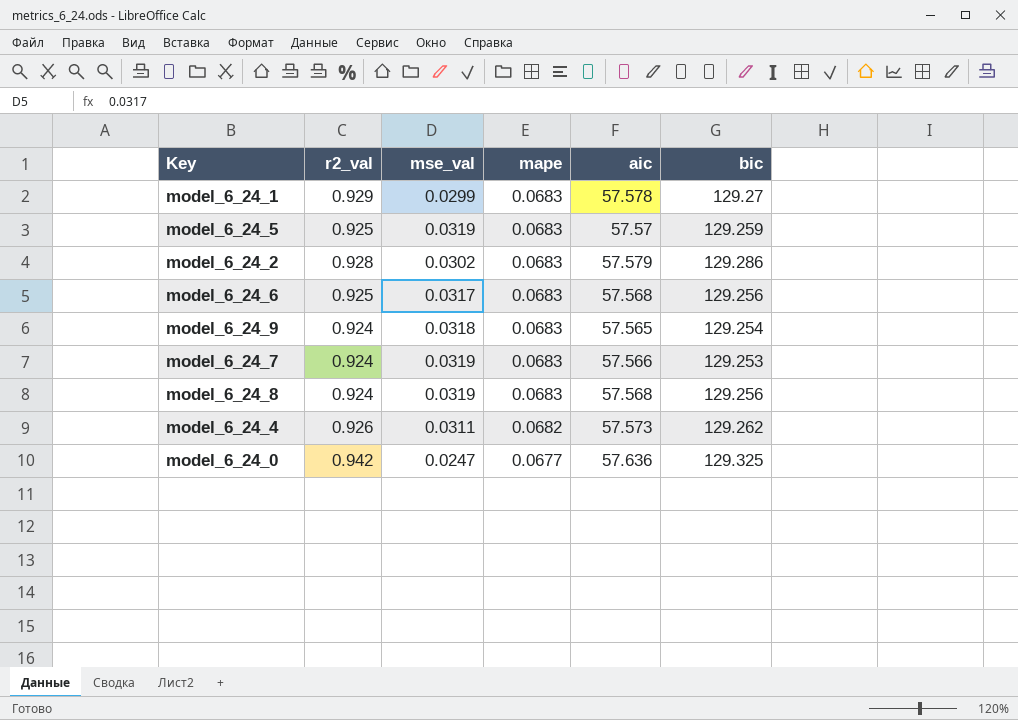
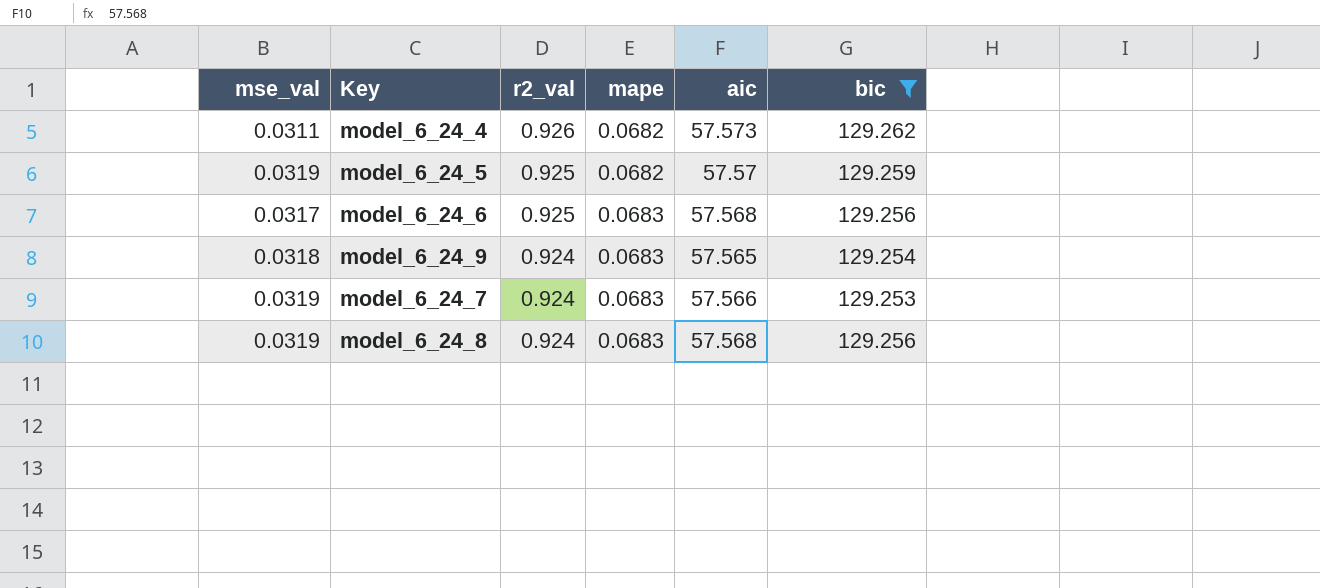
filter: none -> bic <= 129.262
row order: mape descending -> r2_val descending
column mse_val | position: 3 -> 1
model_6_24_5 | mape: 0.0683 -> 0.0682

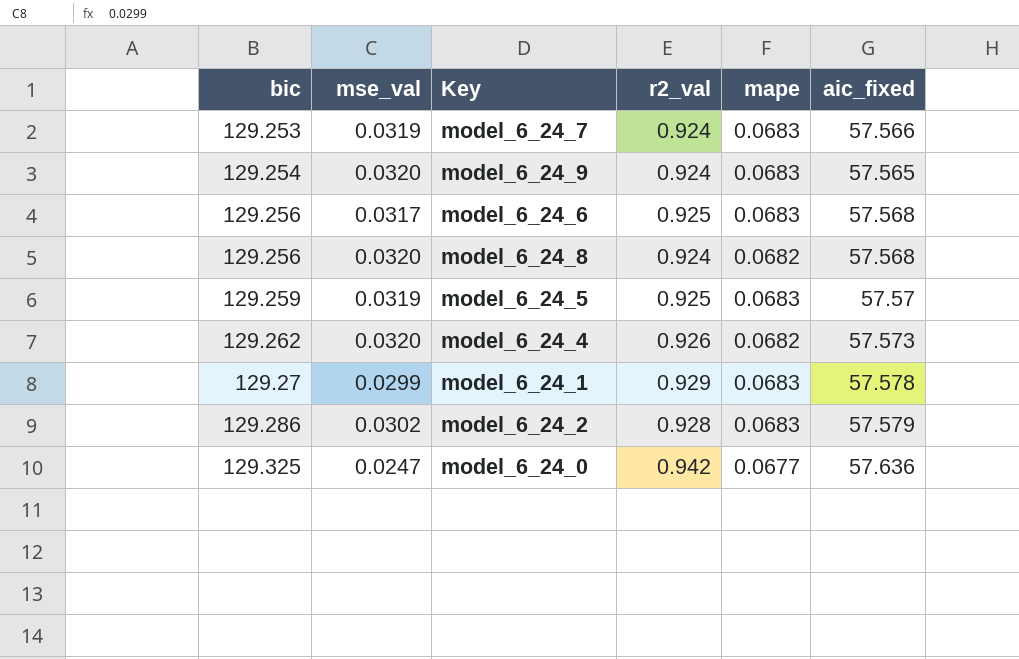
filter: bic <= 129.262 -> none
row order: r2_val descending -> bic ascending
column bic | position: 6 -> 1
column name: aic -> aic_fixed
model_6_24_9 | mse_val: 0.0318 -> 0.0320
model_6_24_8 | mse_val: 0.0319 -> 0.0320
model_6_24_8 | mape: 0.0683 -> 0.0682
model_6_24_5 | mape: 0.0682 -> 0.0683
model_6_24_4 | mse_val: 0.0311 -> 0.0320

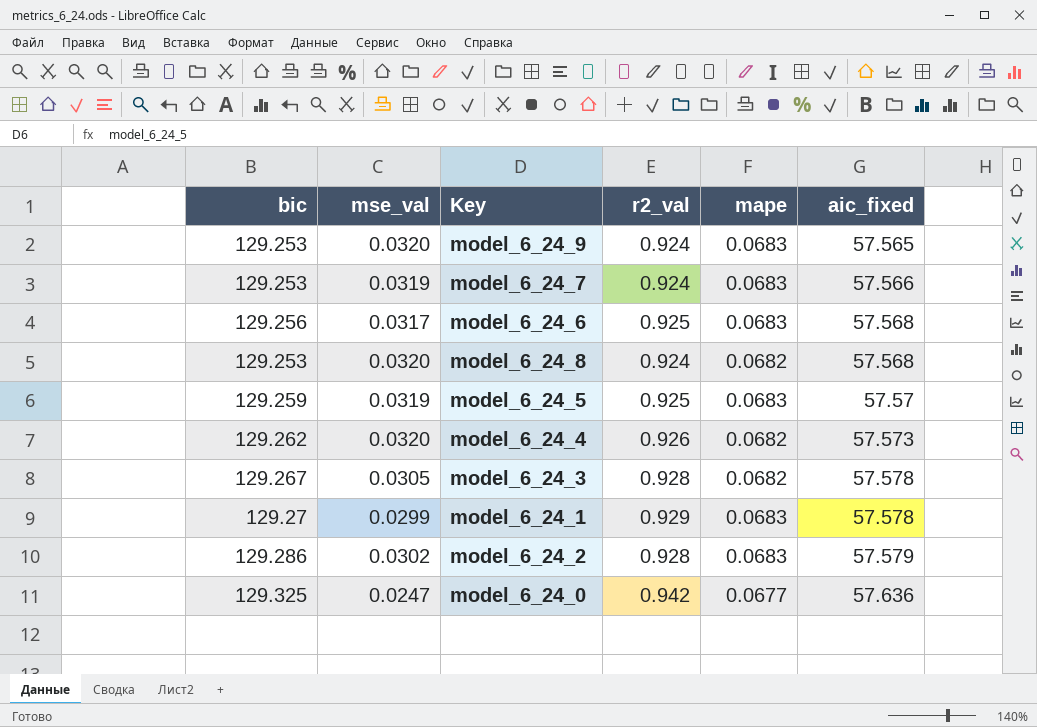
row order: bic ascending -> aic_fixed ascending
model_6_24_9 | bic: 129.254 -> 129.253
model_6_24_8 | bic: 129.256 -> 129.253
row model_6_24_3: none -> 129.267 | 0.0305 | 0.928 | 0.0682 | 57.578

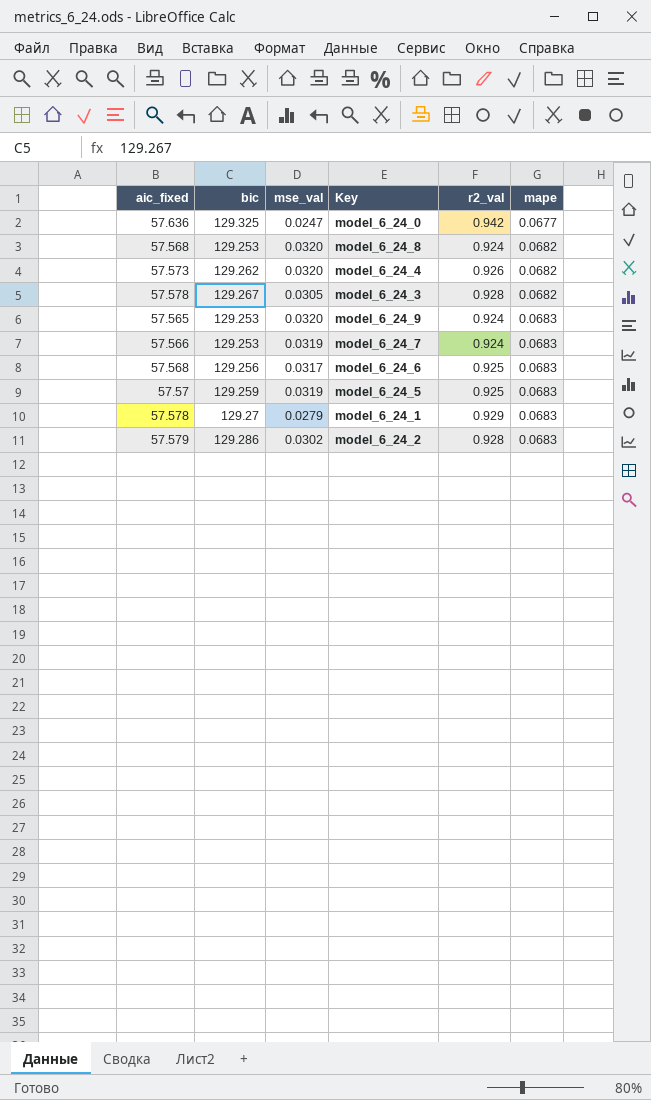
row order: aic_fixed ascending -> mape ascending
column aic_fixed | position: 6 -> 1
model_6_24_1 | mse_val: 0.0299 -> 0.0279

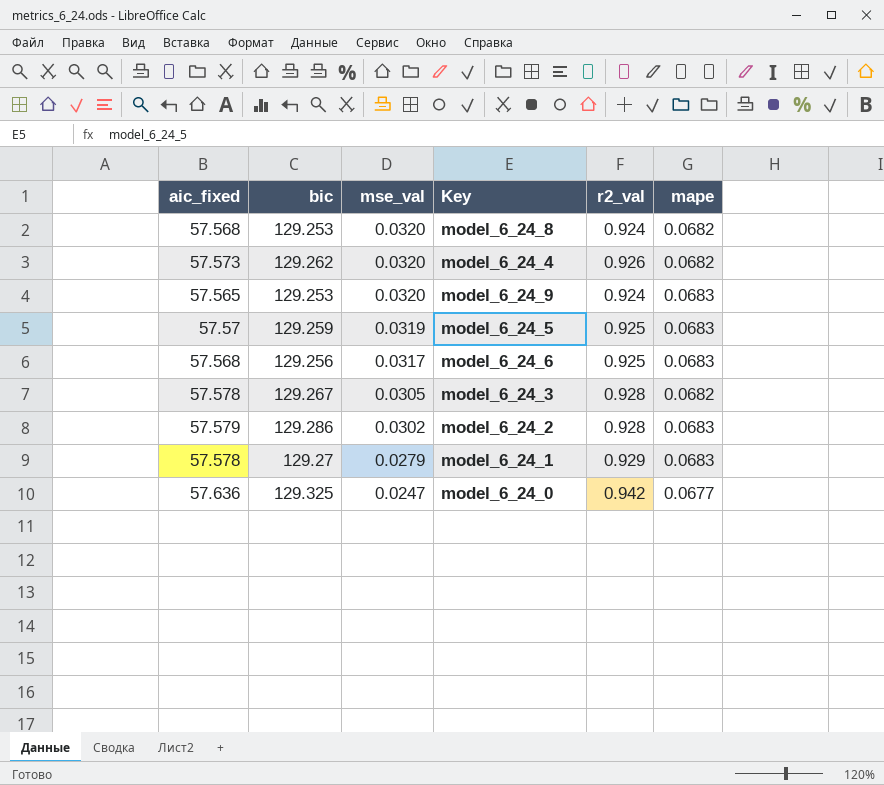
row order: mape ascending -> mse_val descending
row model_6_24_7: 57.566 | 129.253 | 0.0319 | 0.924 | 0.0683 -> none

